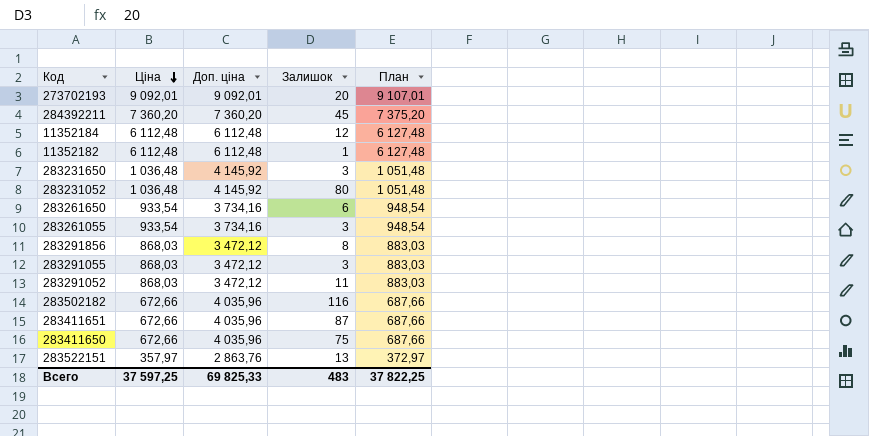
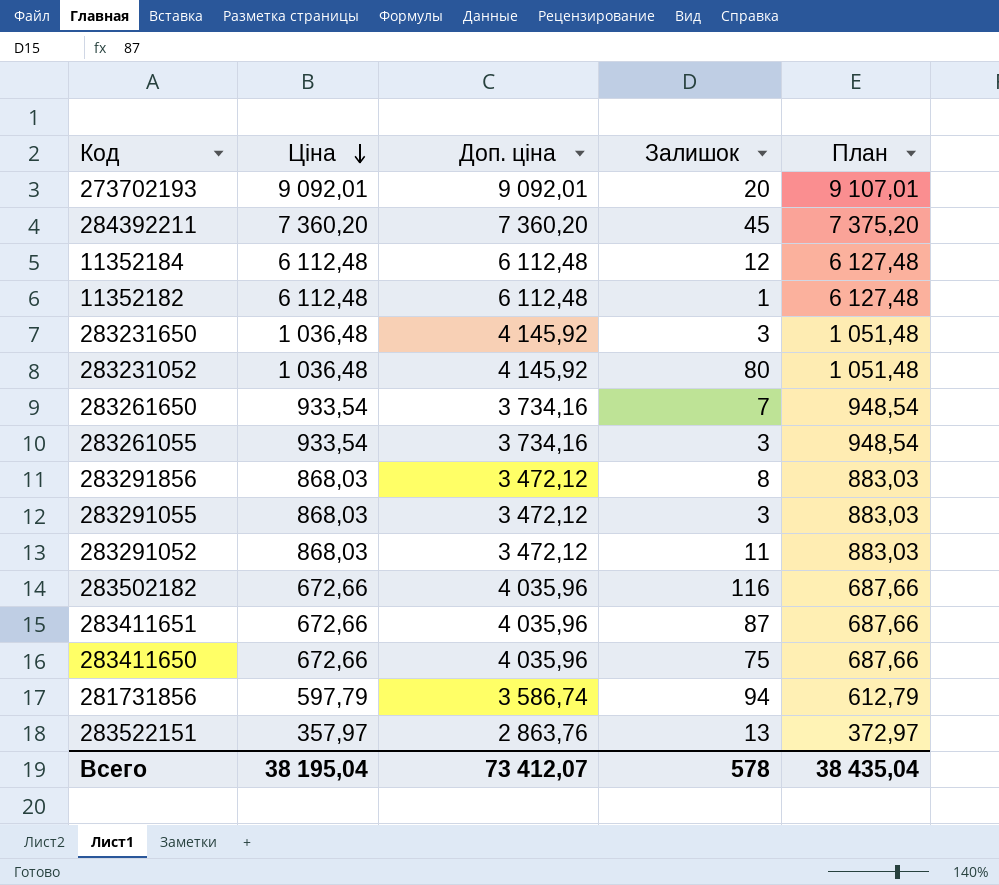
283261650 | Залишок: 6 -> 7
row 281731856: none -> 597,79 | 3 586,74 | 94 | 612,79
Всего | Ціна: 37 597,25 -> 38 195,04
Всего | Доп. ціна: 69 825,33 -> 73 412,07
Всего | Залишок: 483 -> 578
Всего | План: 37 822,25 -> 38 435,04

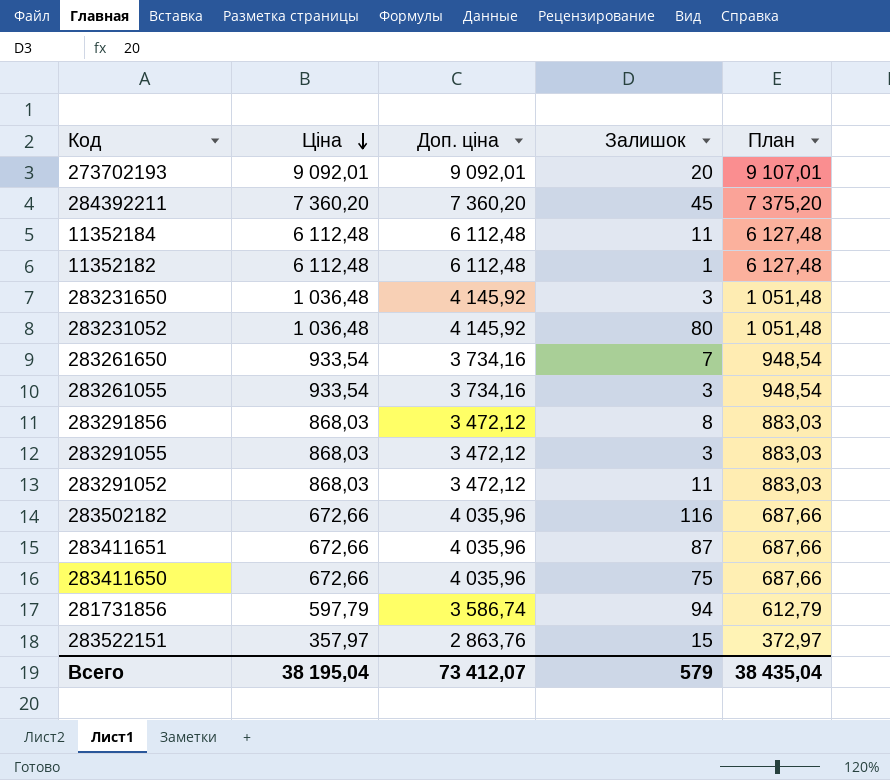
11352184 | Залишок: 12 -> 11
283522151 | Залишок: 13 -> 15
Всего | Залишок: 578 -> 579

